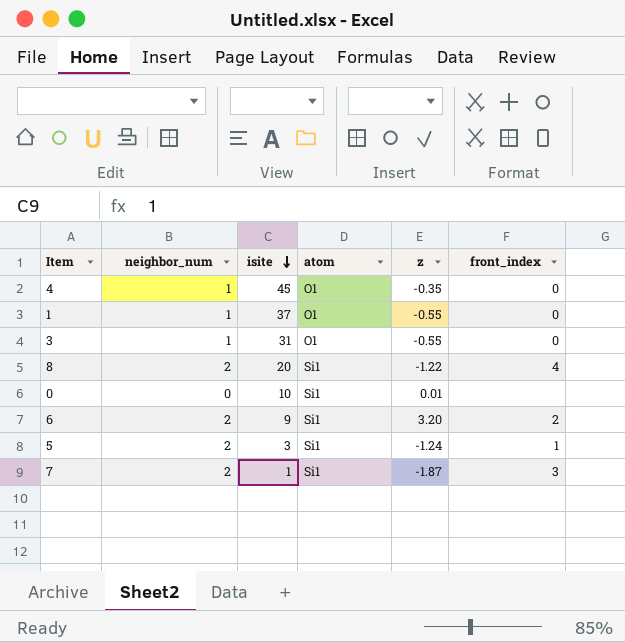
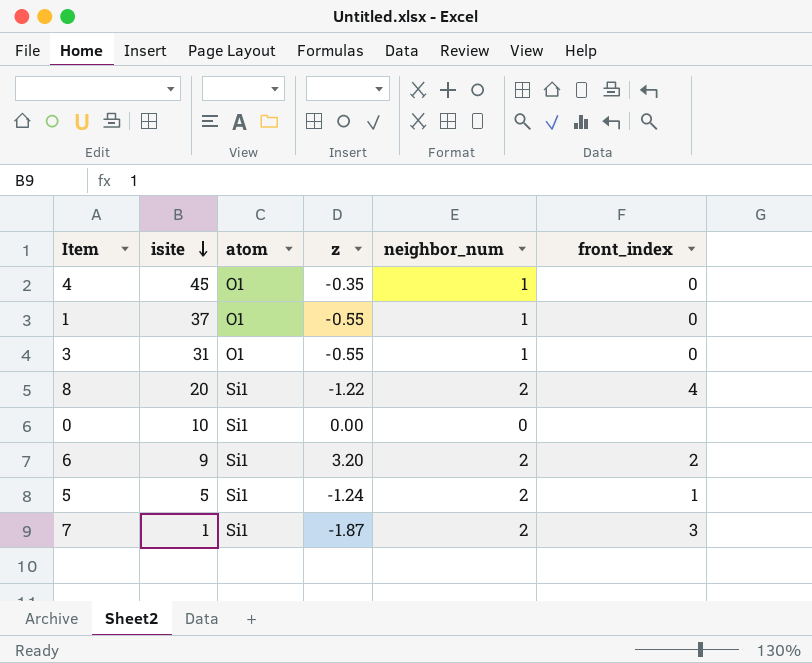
column neighbor_num | position: 2 -> 5
0 | z: 0.01 -> 0.00
5 | isite: 3 -> 5

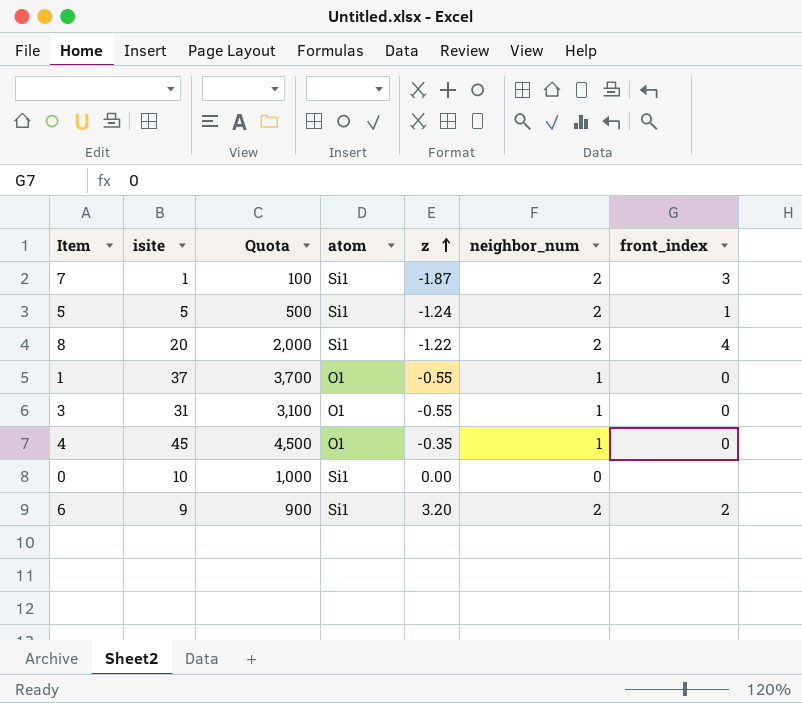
row order: isite descending -> z ascending
column Quota | formula: none -> [isite] * 100

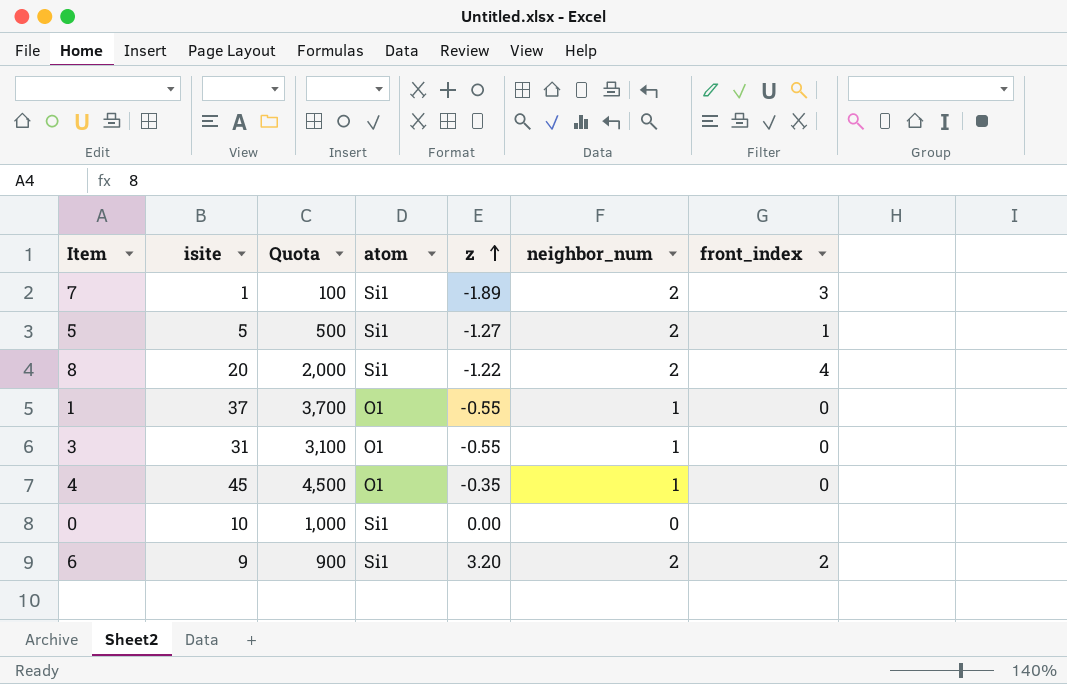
7 | z: -1.87 -> -1.89
5 | z: -1.24 -> -1.27

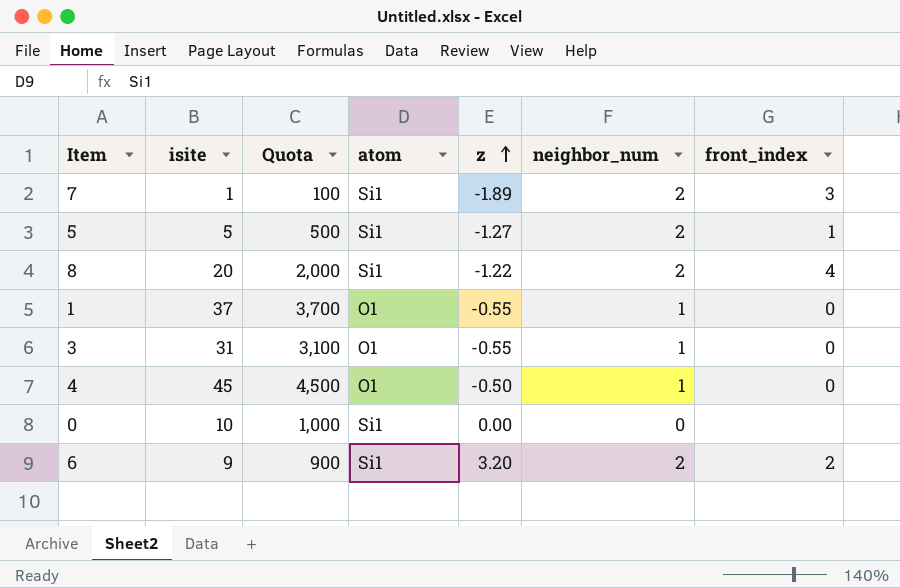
4 | z: -0.35 -> -0.50

